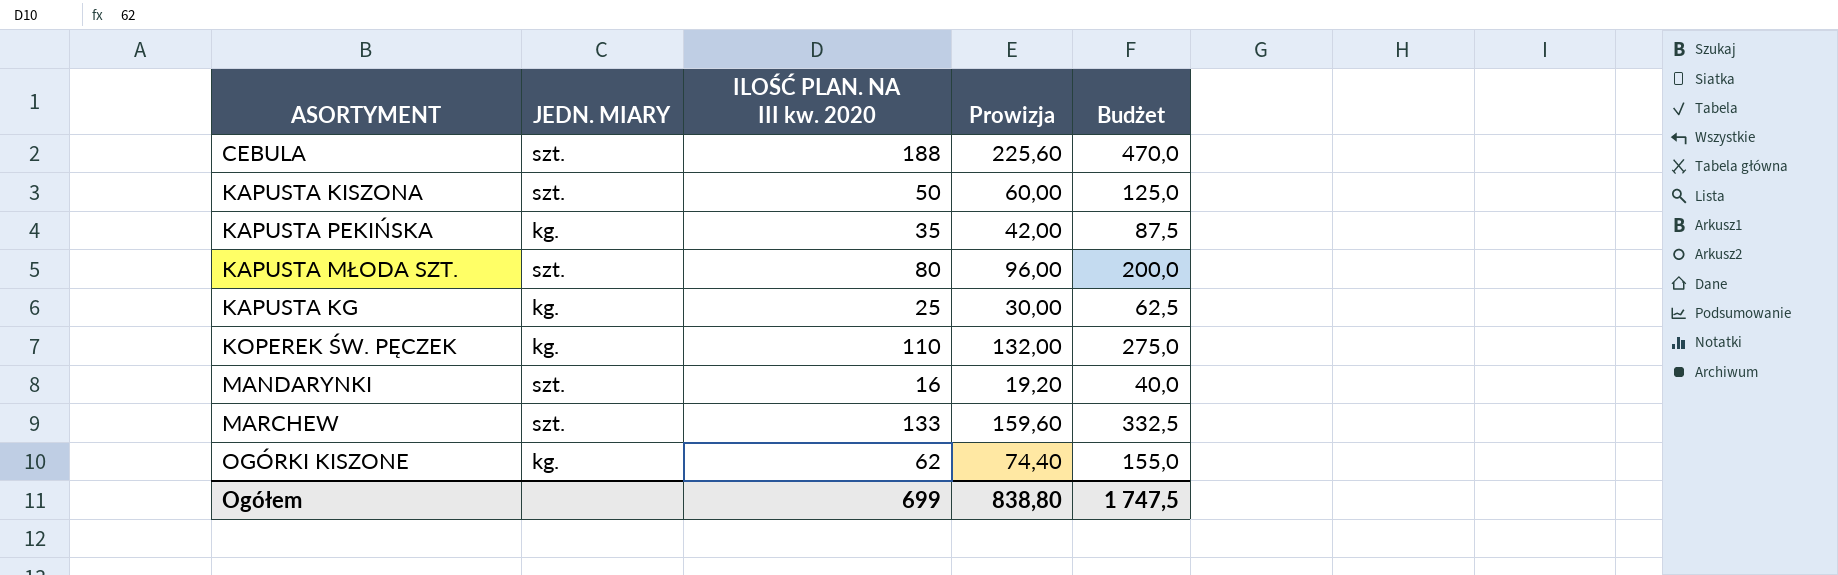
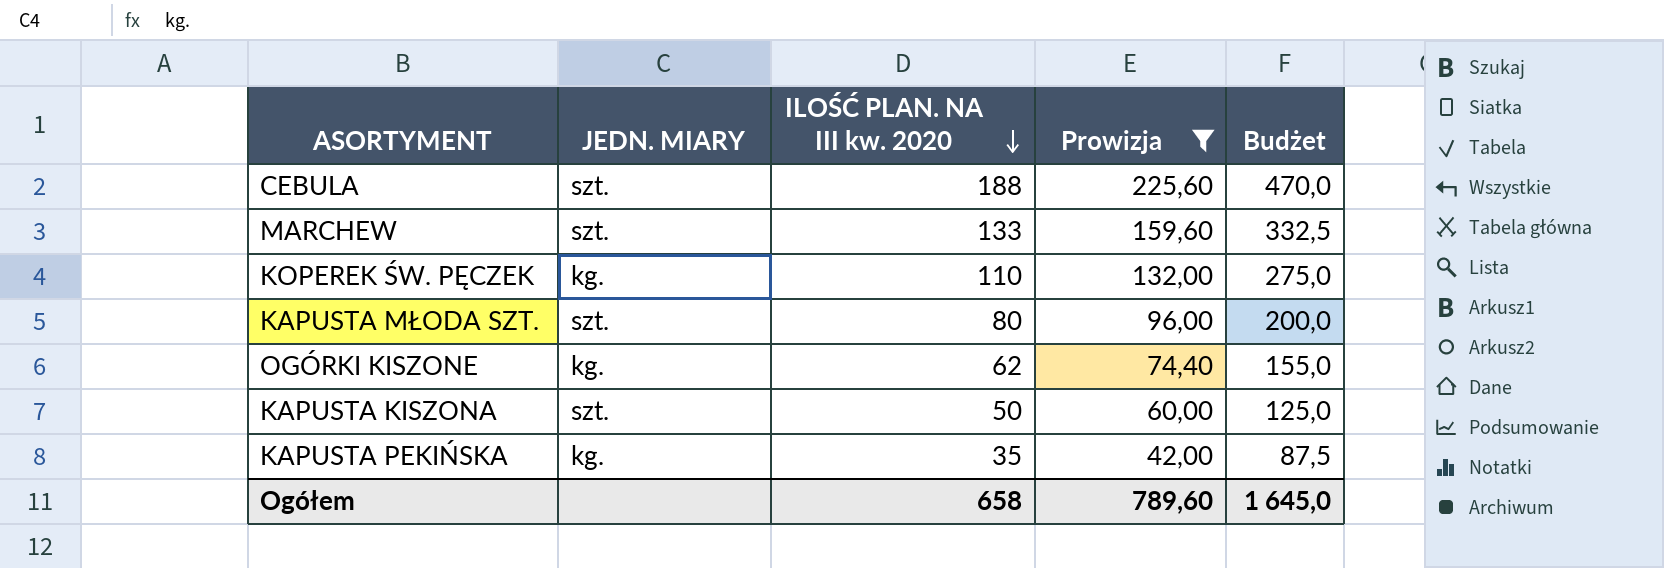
filter: none -> Prowizja >= 42,00
row order: none -> ILOŚĆ PLAN. NA III kw. 2020 descending
Ogółem | ILOŚĆ PLAN. NA III kw. 2020: 699 -> 658
Ogółem | Prowizja: 838,80 -> 789,60
Ogółem | Budżet: 1 747,5 -> 1 645,0

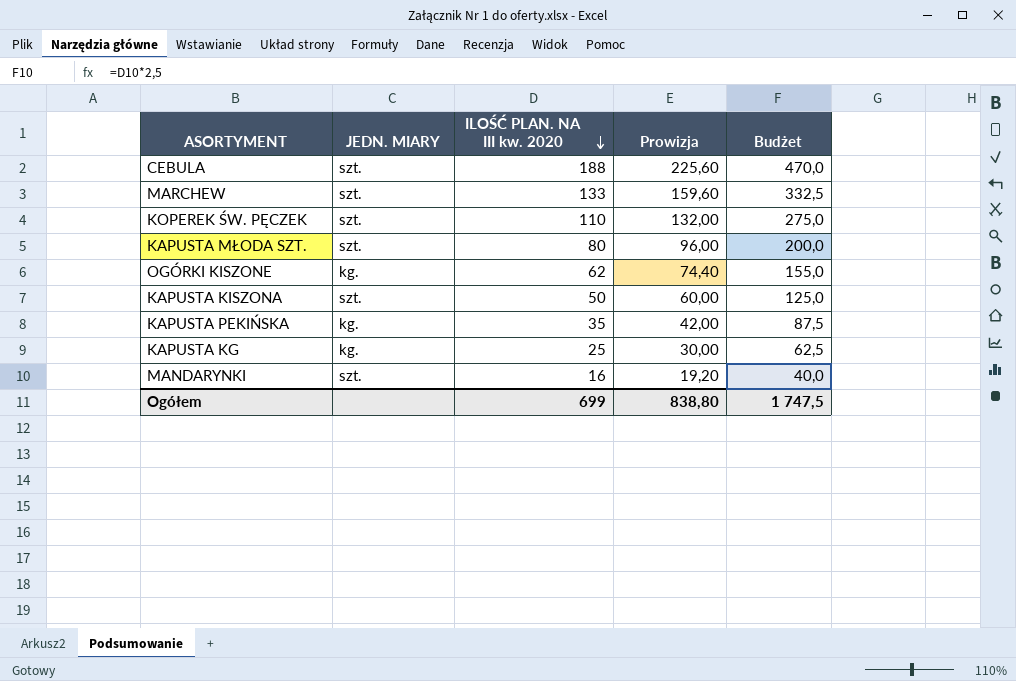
filter: Prowizja >= 42,00 -> none
KOPEREK ŚW. PĘCZEK | JEDN. MIARY: kg. -> szt.
Ogółem | ILOŚĆ PLAN. NA III kw. 2020: 658 -> 699
Ogółem | Prowizja: 789,60 -> 838,80
Ogółem | Budżet: 1 645,0 -> 1 747,5

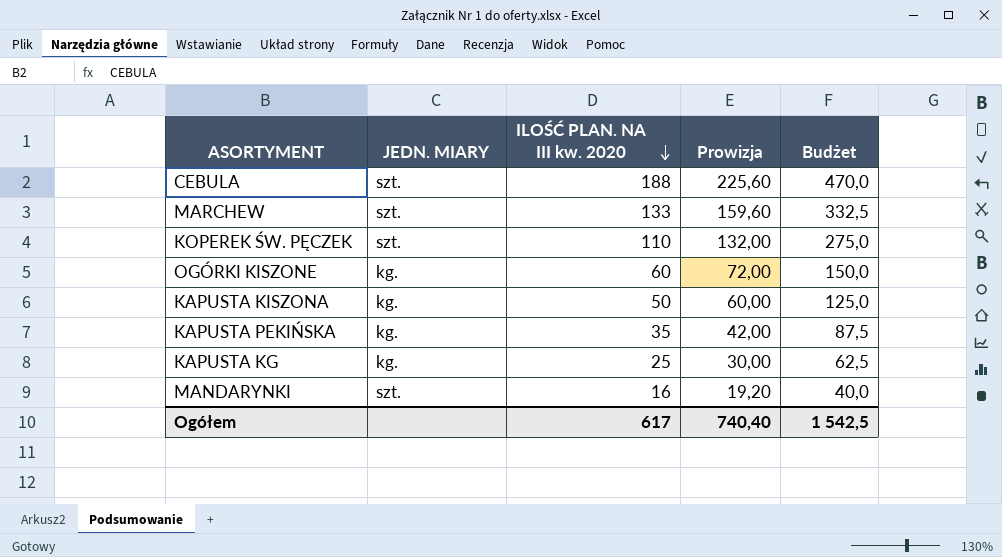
row KAPUSTA MŁODA SZT.: szt. | 80 | 96,00 | 200,0 -> none
OGÓRKI KISZONE | ILOŚĆ PLAN. NA III kw. 2020: 62 -> 60
OGÓRKI KISZONE | Prowizja: 74,40 -> 72,00
OGÓRKI KISZONE | Budżet: 155,0 -> 150,0
KAPUSTA KISZONA | JEDN. MIARY: szt. -> kg.
Ogółem | ILOŚĆ PLAN. NA III kw. 2020: 699 -> 617
Ogółem | Prowizja: 838,80 -> 740,40
Ogółem | Budżet: 1 747,5 -> 1 542,5

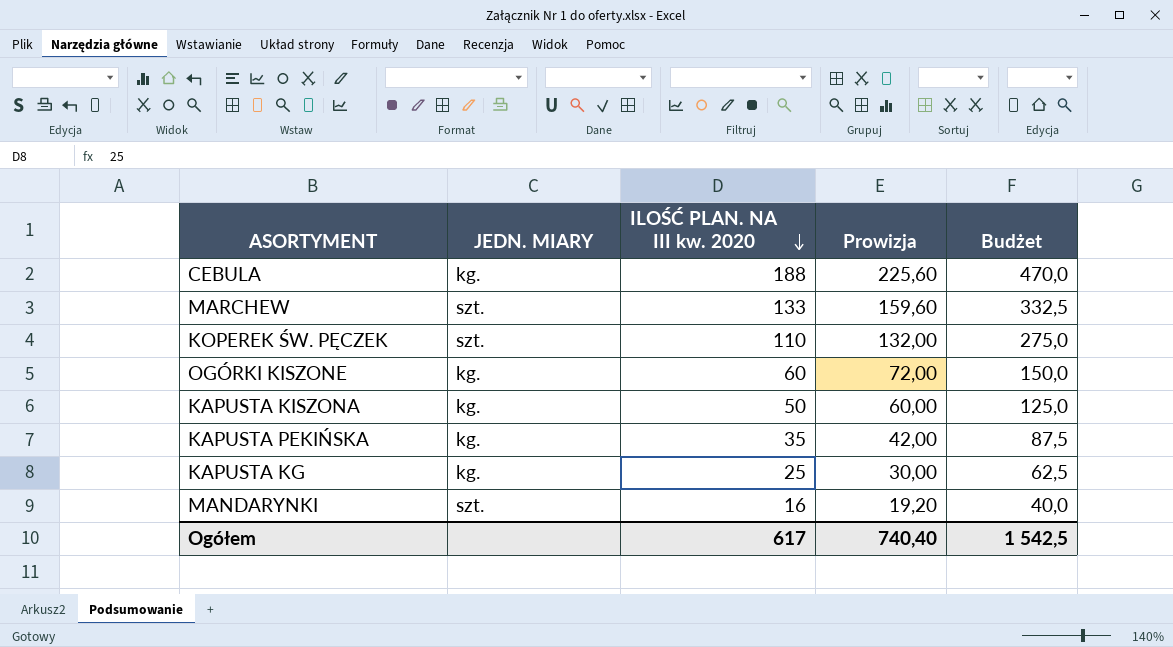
CEBULA | JEDN. MIARY: szt. -> kg.

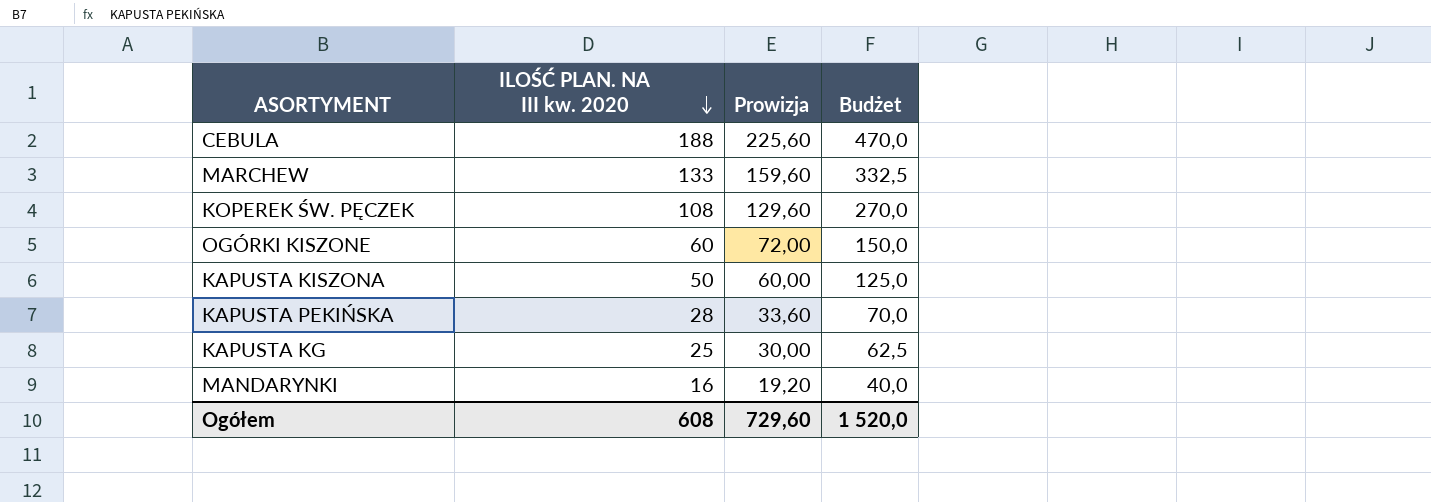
column JEDN. MIARY | position: 2 -> none
KOPEREK ŚW. PĘCZEK | ILOŚĆ PLAN. NA III kw. 2020: 110 -> 108
KOPEREK ŚW. PĘCZEK | Prowizja: 132,00 -> 129,60
KOPEREK ŚW. PĘCZEK | Budżet: 275,0 -> 270,0
KAPUSTA PEKIŃSKA | ILOŚĆ PLAN. NA III kw. 2020: 35 -> 28
KAPUSTA PEKIŃSKA | Prowizja: 42,00 -> 33,60
KAPUSTA PEKIŃSKA | Budżet: 87,5 -> 70,0
Ogółem | ILOŚĆ PLAN. NA III kw. 2020: 617 -> 608
Ogółem | Prowizja: 740,40 -> 729,60
Ogółem | Budżet: 1 542,5 -> 1 520,0

